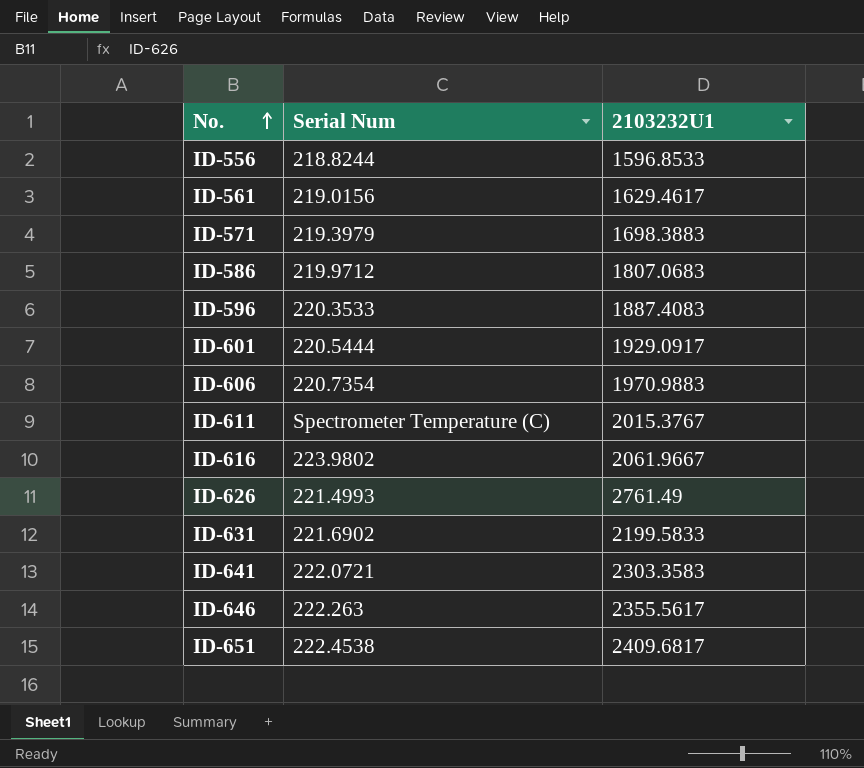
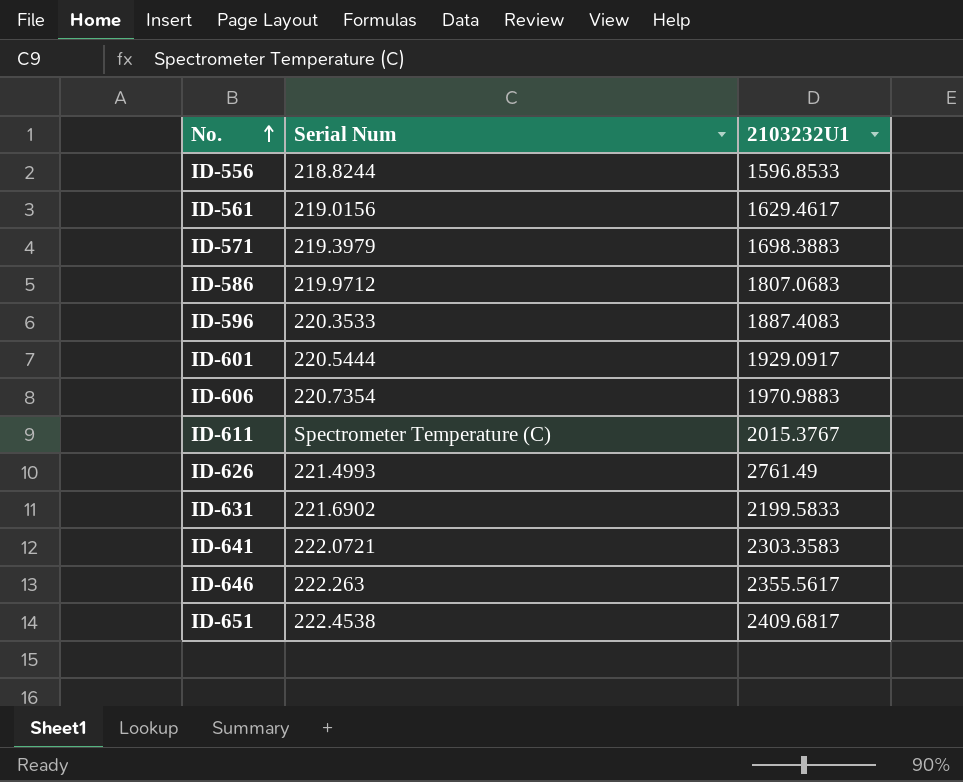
row ID-616: 223.9802 | 2061.9667 -> none

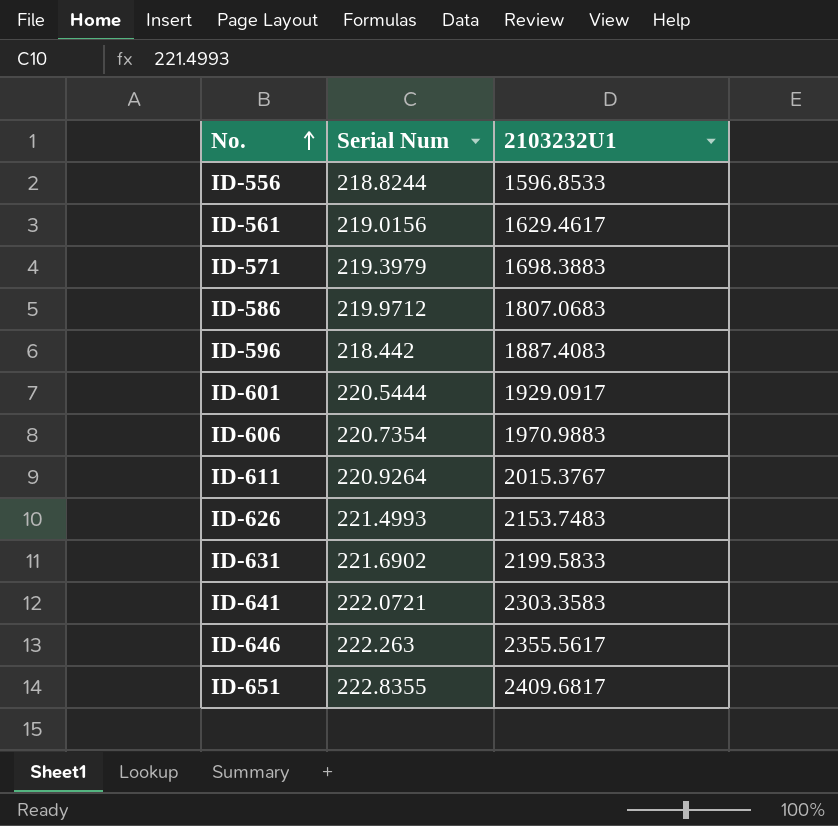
ID-596 | Serial Num: 220.3533 -> 218.442
ID-611 | Serial Num: Spectrometer Temperature (C) -> 220.9264
ID-626 | 2103232U1: 2761.49 -> 2153.7483
ID-651 | Serial Num: 222.4538 -> 222.8355

